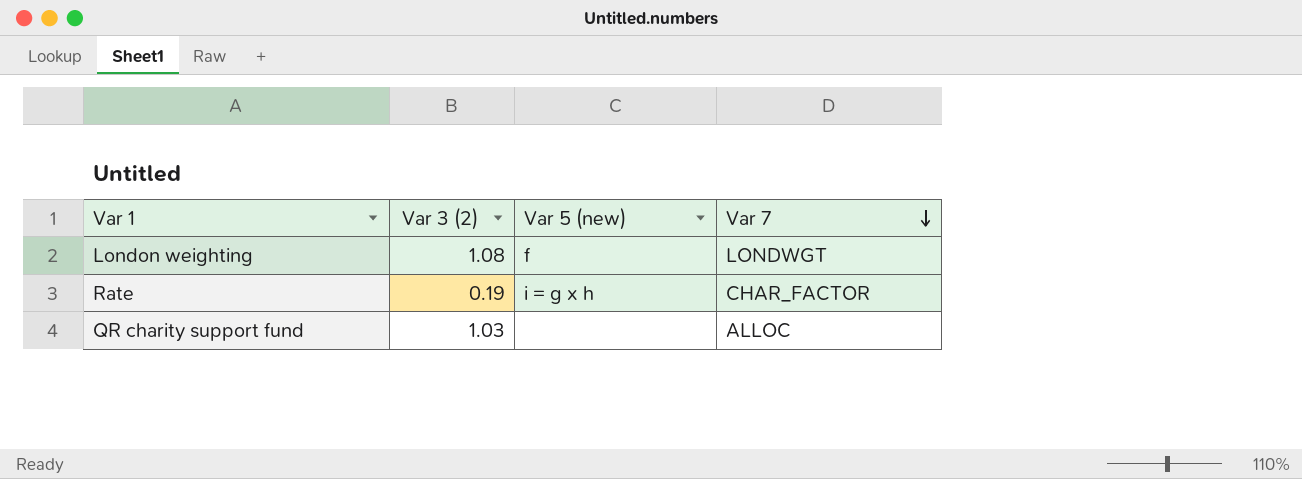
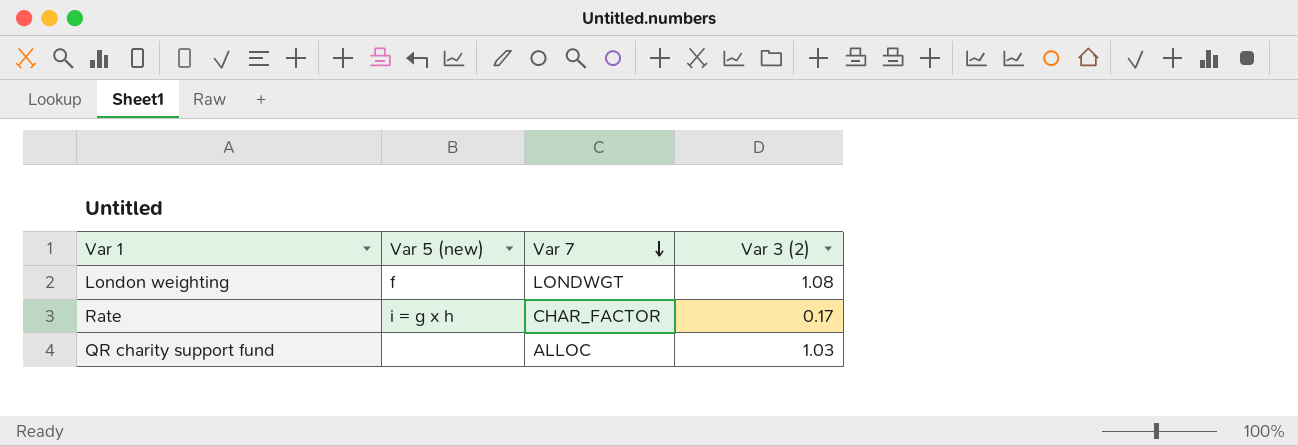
column Var 3 (2) | position: 2 -> 4
Rate | Var 3 (2): 0.19 -> 0.17

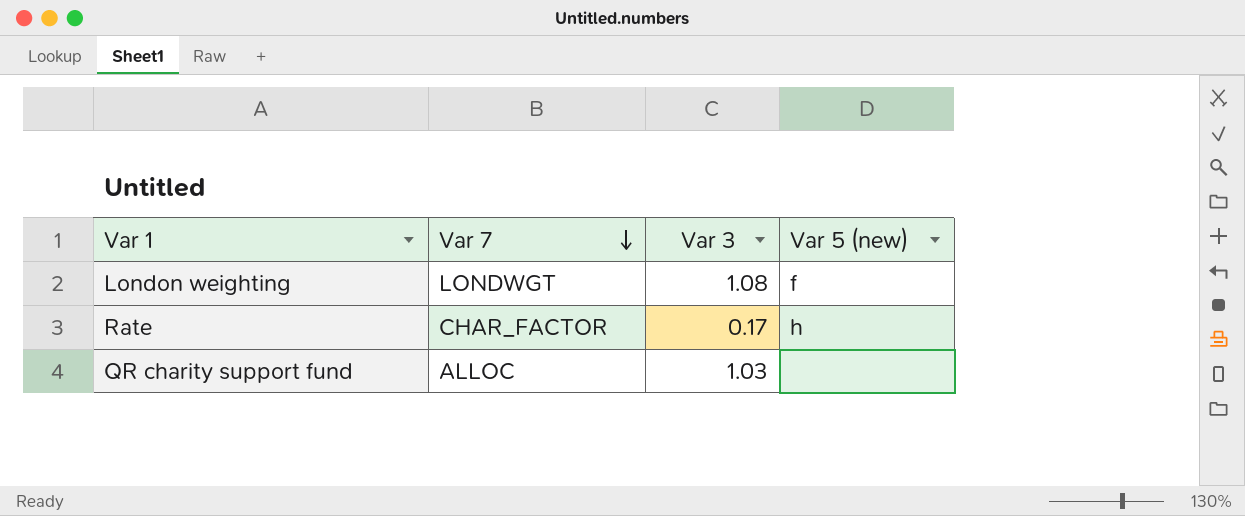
column name: Var 3 (2) -> Var 3
column Var 5 (new) | position: 2 -> 4
Rate | Var 5 (new): i = g x h -> h

